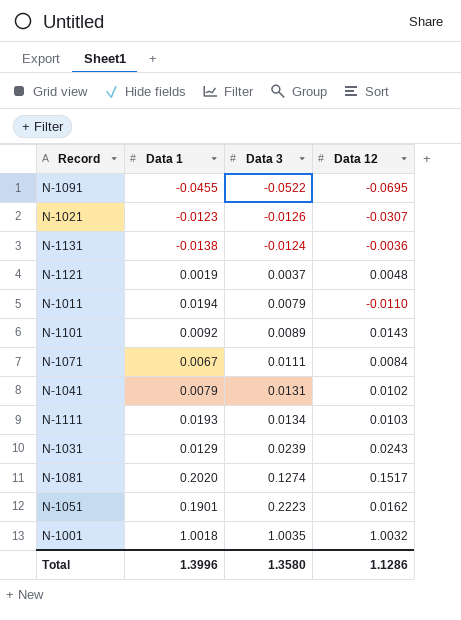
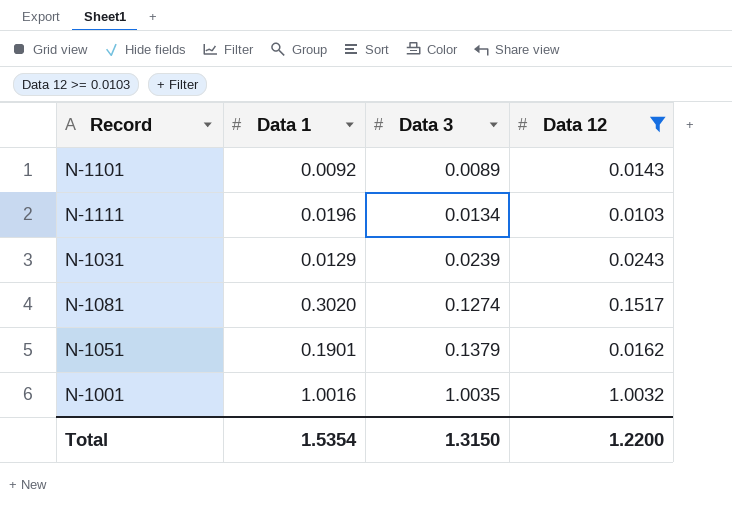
filter: none -> Data 12 >= 0.0103
N-1111 | Data 1: 0.0193 -> 0.0196
N-1081 | Data 1: 0.2020 -> 0.3020
N-1051 | Data 3: 0.2223 -> 0.1379
N-1001 | Data 1: 1.0018 -> 1.0016
Total | Data 1: 1.3996 -> 1.5354
Total | Data 3: 1.3580 -> 1.3150
Total | Data 12: 1.1286 -> 1.2200

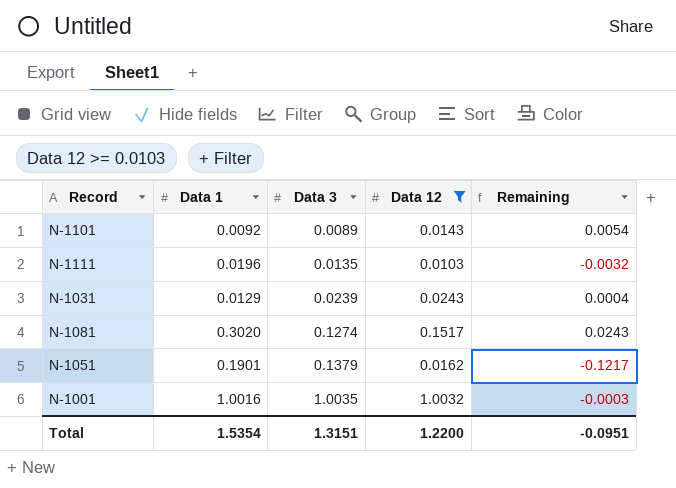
column Remaining | formula: none -> [Data 12] - [Data 3]
N-1111 | Data 3: 0.0134 -> 0.0135
Total | Data 3: 1.3150 -> 1.3151

